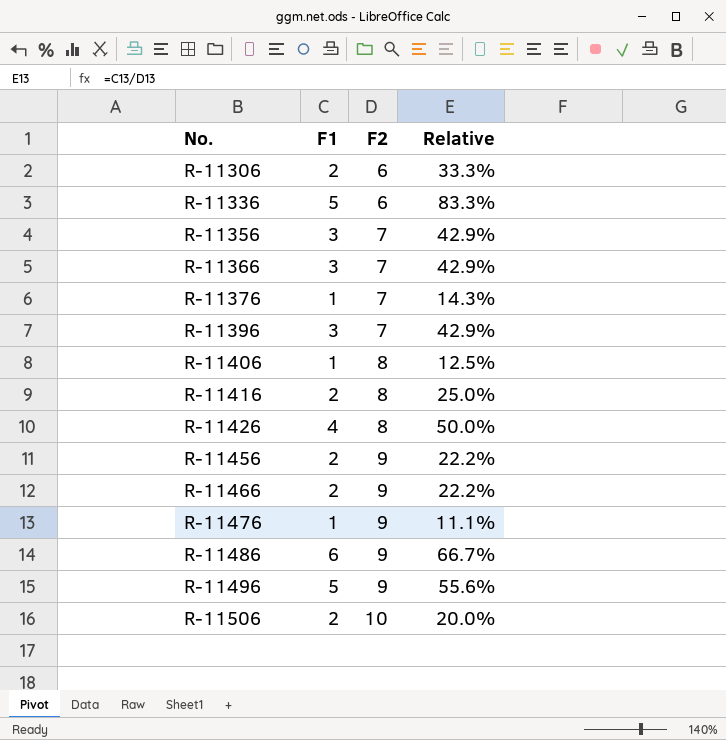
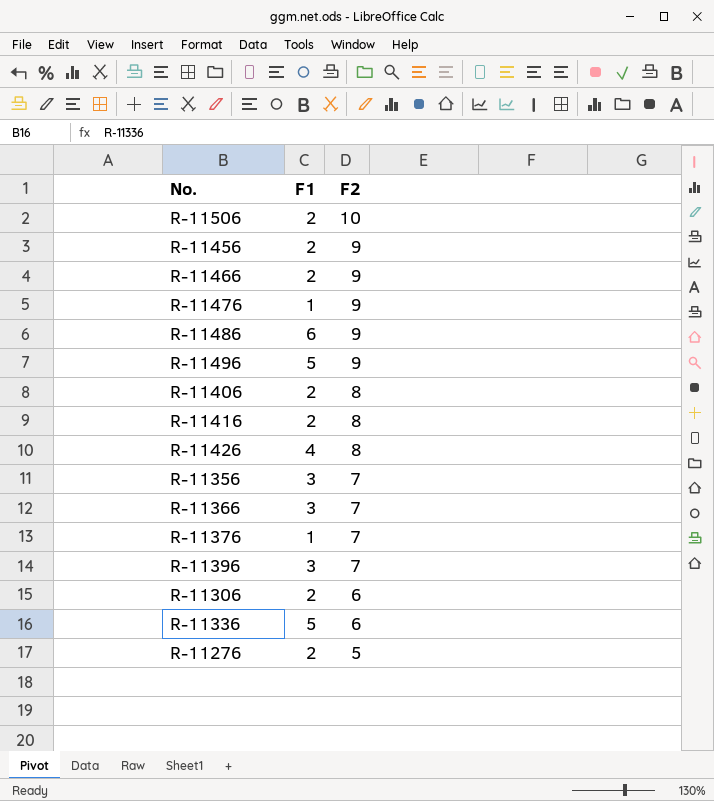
row order: No. ascending -> F2 descending
column Relative | formula: [F1] / [F2] -> none
R-11406 | F1: 1 -> 2
row R-11276: none -> 2 | 5

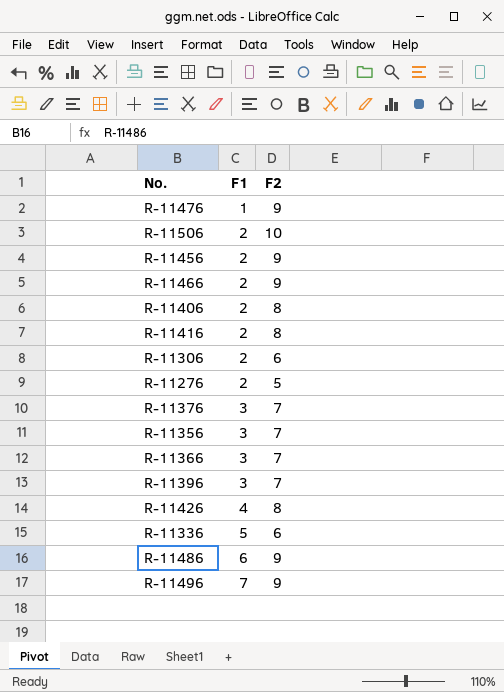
row order: F2 descending -> F1 ascending
R-11376 | F1: 1 -> 3
R-11496 | F1: 5 -> 7

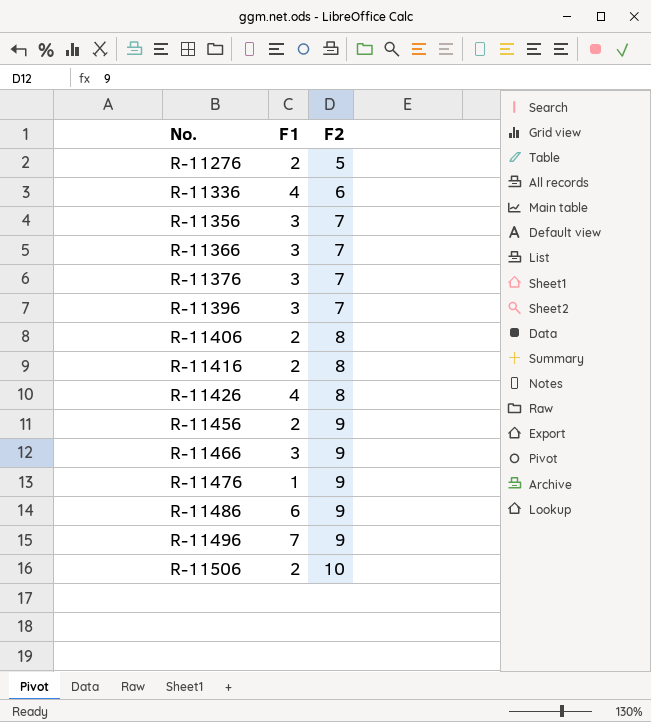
row order: F1 ascending -> No. ascending
row R-11306: 2 | 6 -> none
R-11336 | F1: 5 -> 4
R-11466 | F1: 2 -> 3

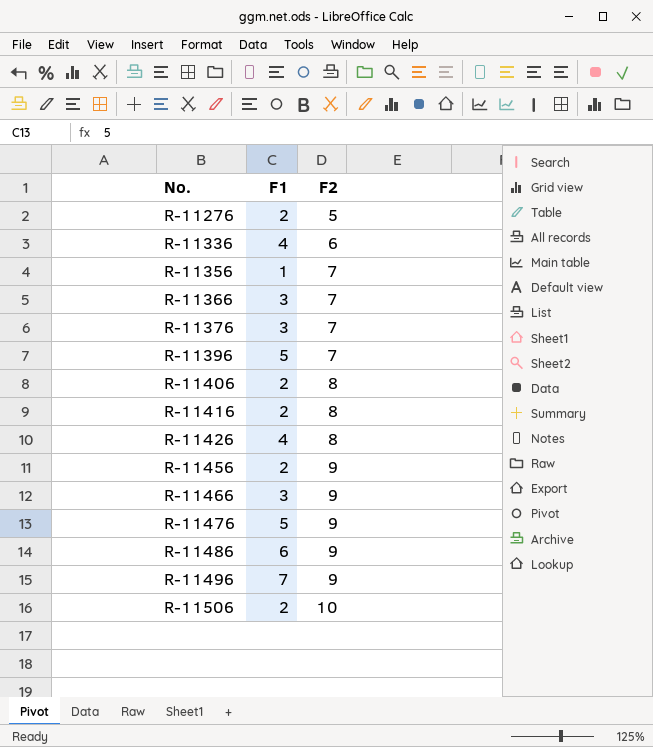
R-11356 | F1: 3 -> 1
R-11396 | F1: 3 -> 5
R-11476 | F1: 1 -> 5

